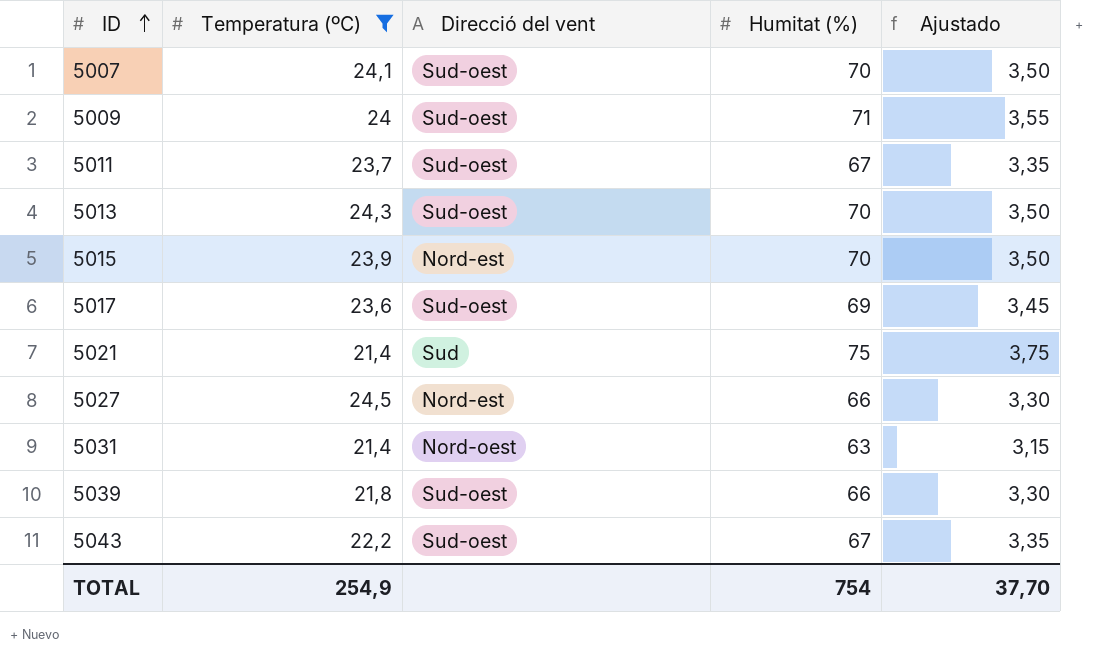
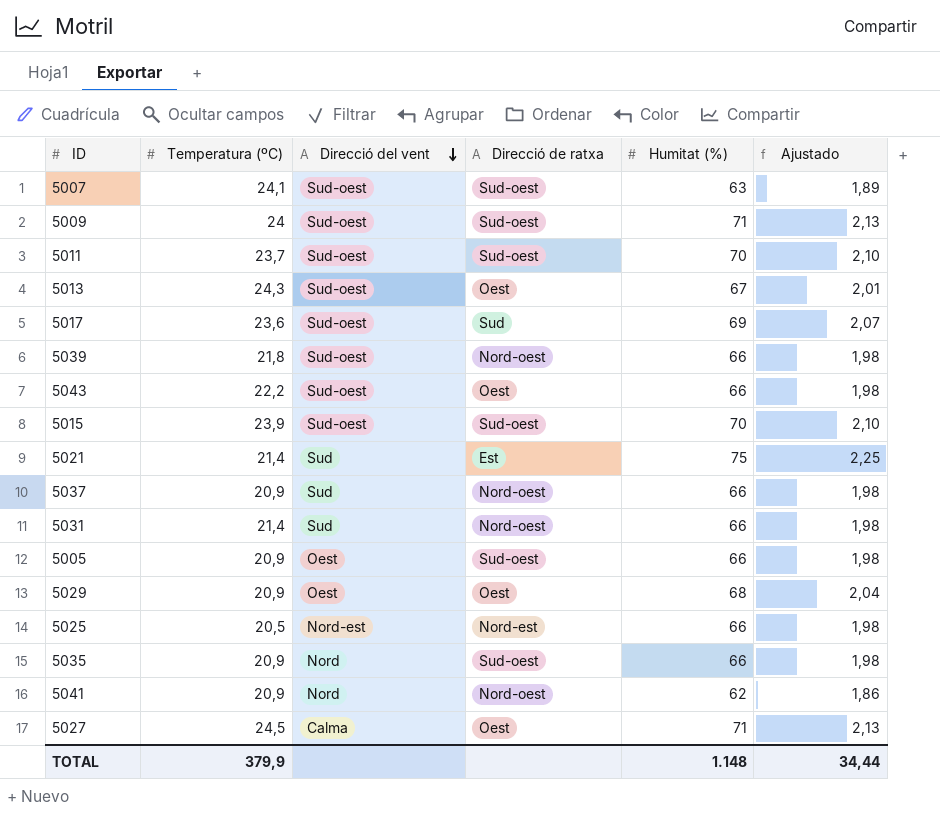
filter: Temperatura (ºC) >= 21,4 -> none
row order: ID ascending -> Direcció del vent descending
column Direcció de ratxa | position: none -> 4
column Ajustado | formula: [Humitat (%)] * 0,05 -> [Humitat (%)] * 0,03
5007 | Humitat (%): 70 -> 63
5011 | Humitat (%): 67 -> 70
5013 | Humitat (%): 70 -> 67
5043 | Humitat (%): 67 -> 66
5015 | Direcció del vent: Nord-est -> Sud-oest
5031 | Direcció del vent: Nord-oest -> Sud
5031 | Humitat (%): 63 -> 66
5027 | Direcció del vent: Nord-est -> Calma
5027 | Humitat (%): 66 -> 71
TOTAL | Temperatura (ºC): 254,9 -> 379,9
TOTAL | Humitat (%): 754 -> 1.148
TOTAL | Ajustado: 37,70 -> 34,44

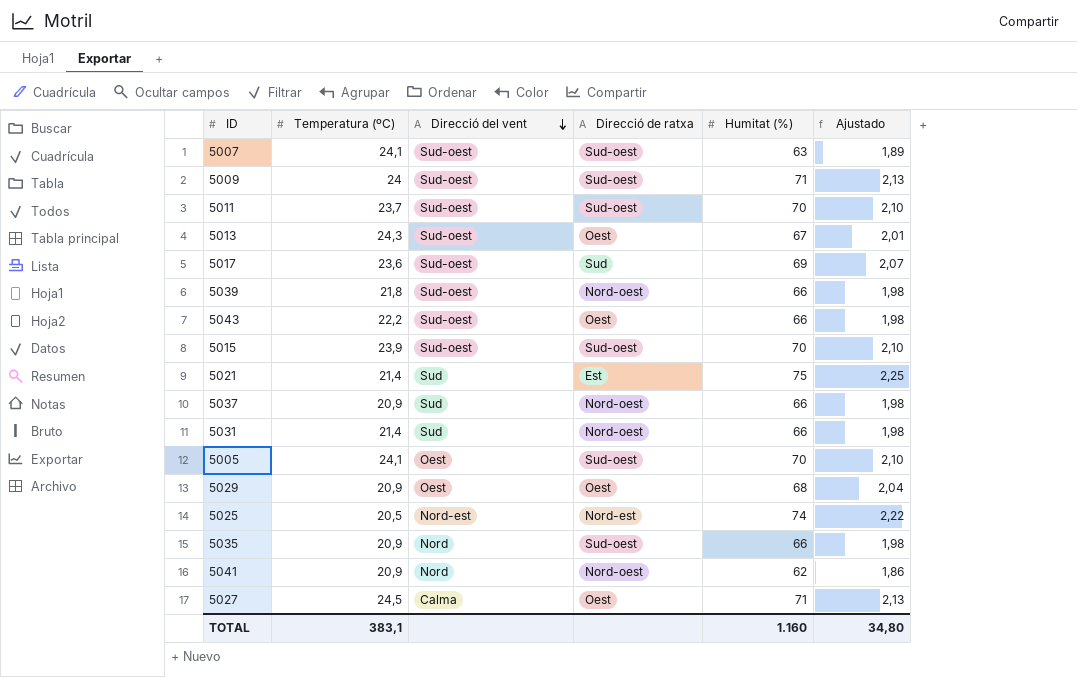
5005 | Temperatura (ºC): 20,9 -> 24,1
5005 | Humitat (%): 66 -> 70
5005 | Ajustado: 1,98 -> 2,10
5025 | Humitat (%): 66 -> 74
5025 | Ajustado: 1,98 -> 2,22
TOTAL | Temperatura (ºC): 379,9 -> 383,1
TOTAL | Humitat (%): 1.148 -> 1.160
TOTAL | Ajustado: 34,44 -> 34,80

